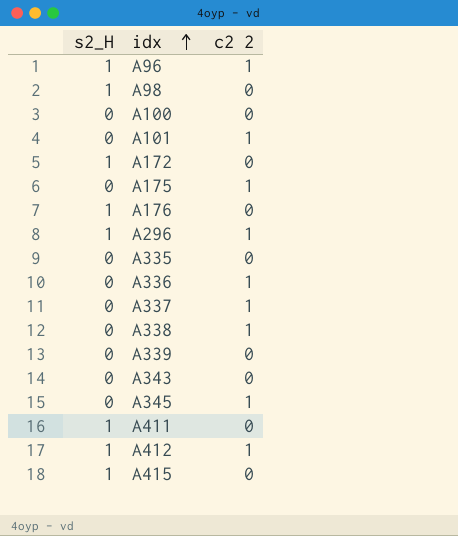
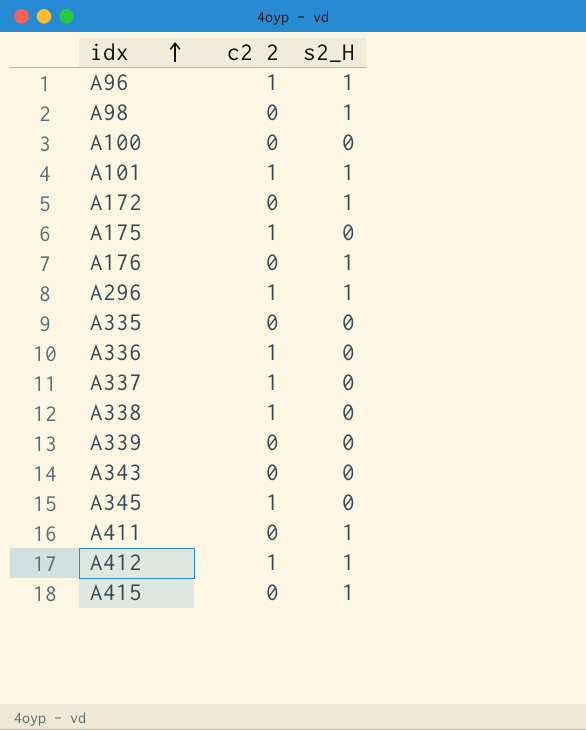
column s2_H | position: 1 -> 3
A101 | s2_H: 0 -> 1

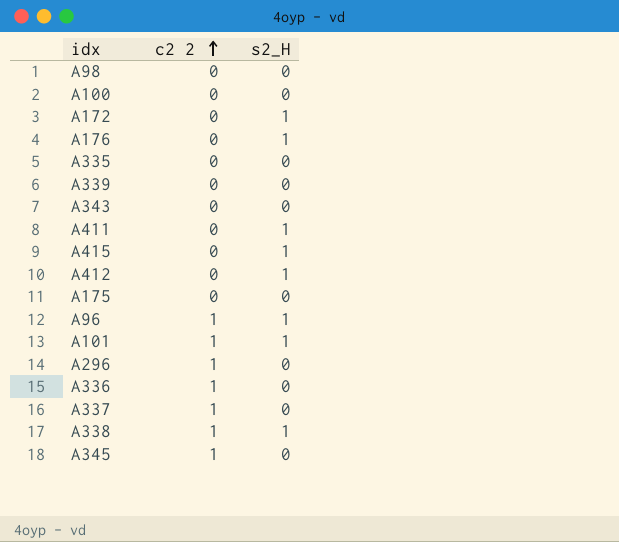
row order: idx ascending -> c2 2 ascending
A98 | s2_H: 1 -> 0
A412 | c2 2: 1 -> 0
A175 | c2 2: 1 -> 0
A296 | s2_H: 1 -> 0
A338 | s2_H: 0 -> 1

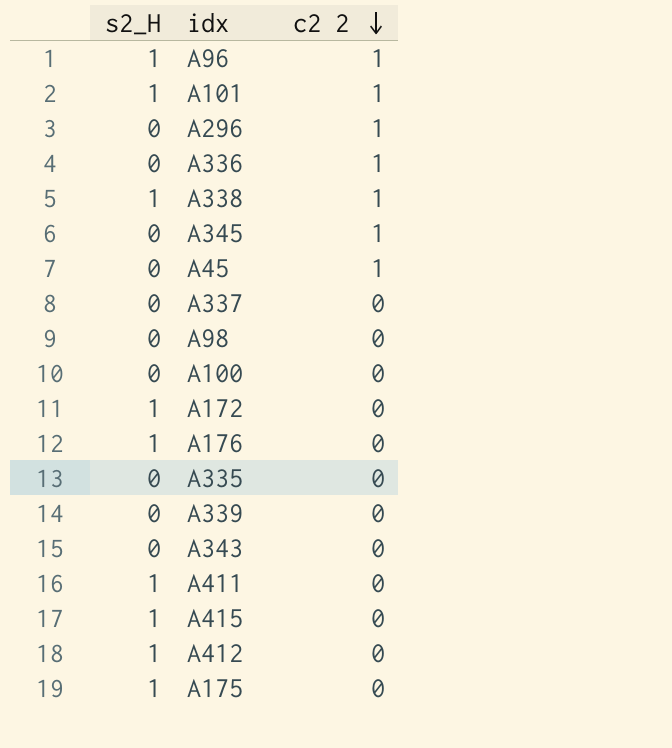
row order: c2 2 ascending -> c2 2 descending
column s2_H | position: 3 -> 1
row A45: none -> 0 | 1
A337 | c2 2: 1 -> 0
A175 | s2_H: 0 -> 1

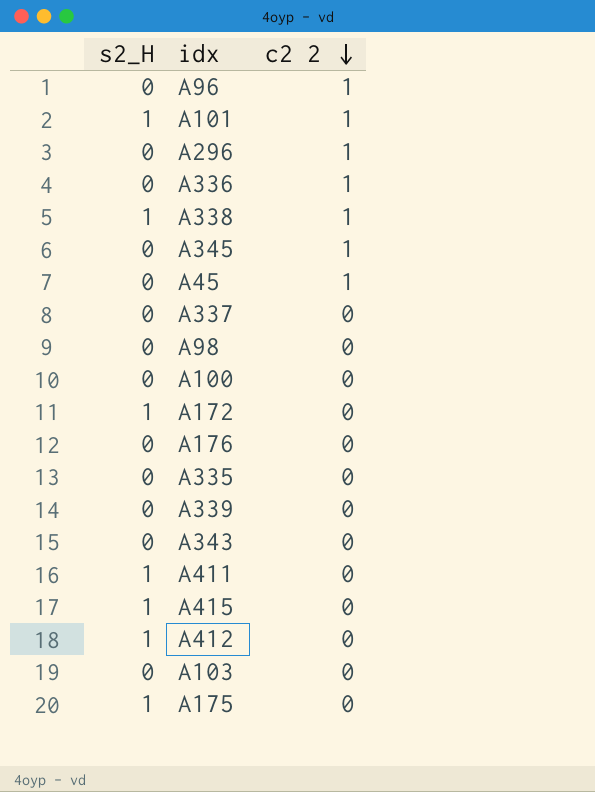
A96 | s2_H: 1 -> 0
A176 | s2_H: 1 -> 0
row A103: none -> 0 | 0

